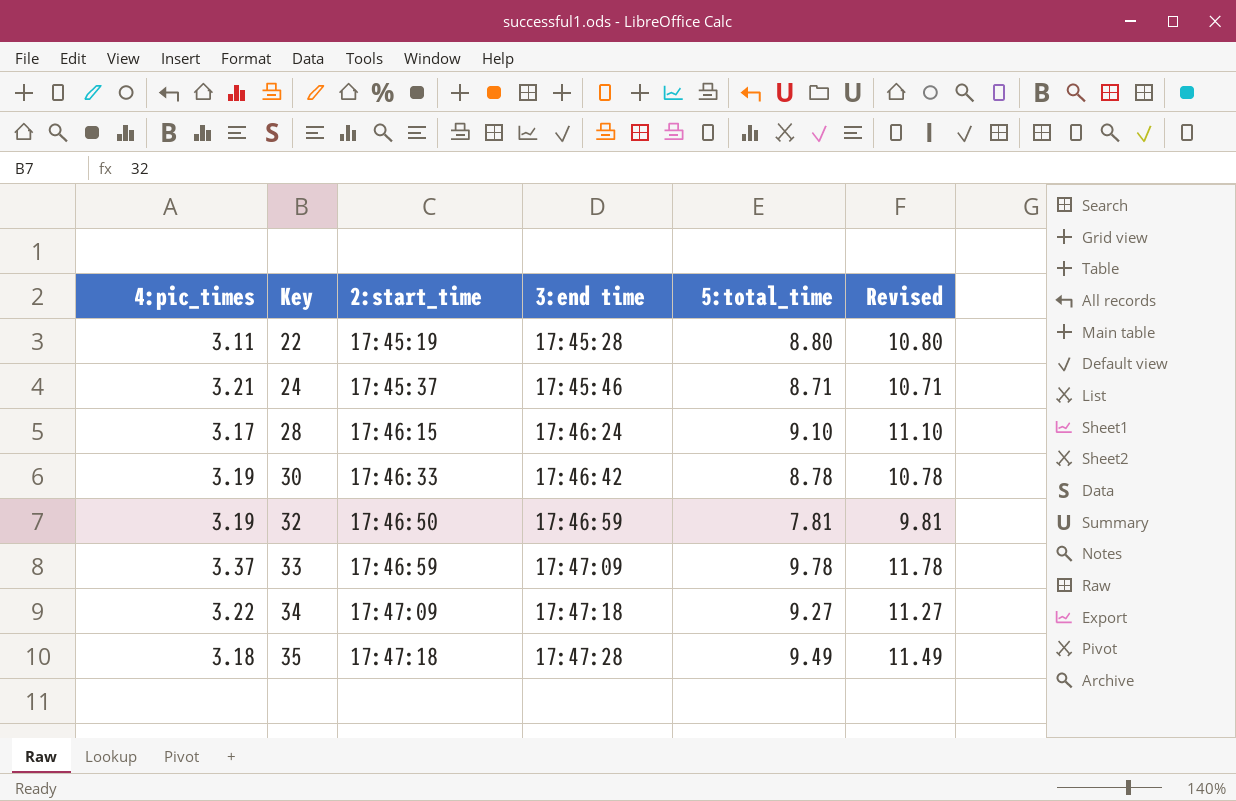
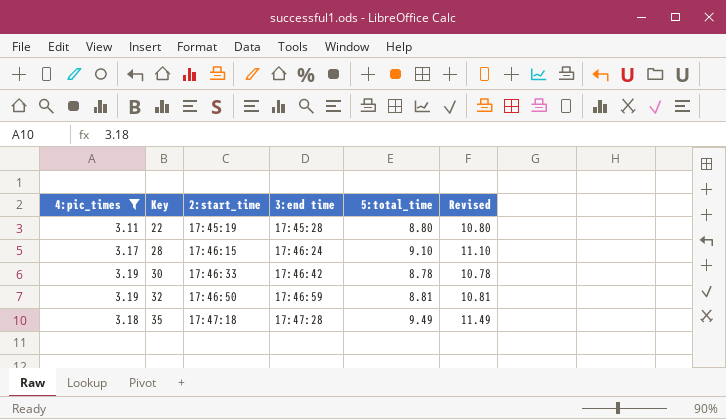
filter: none -> 4:pic_times <= 3.19
32 | 5:total_time: 7.81 -> 8.81
32 | Revised: 9.81 -> 10.81

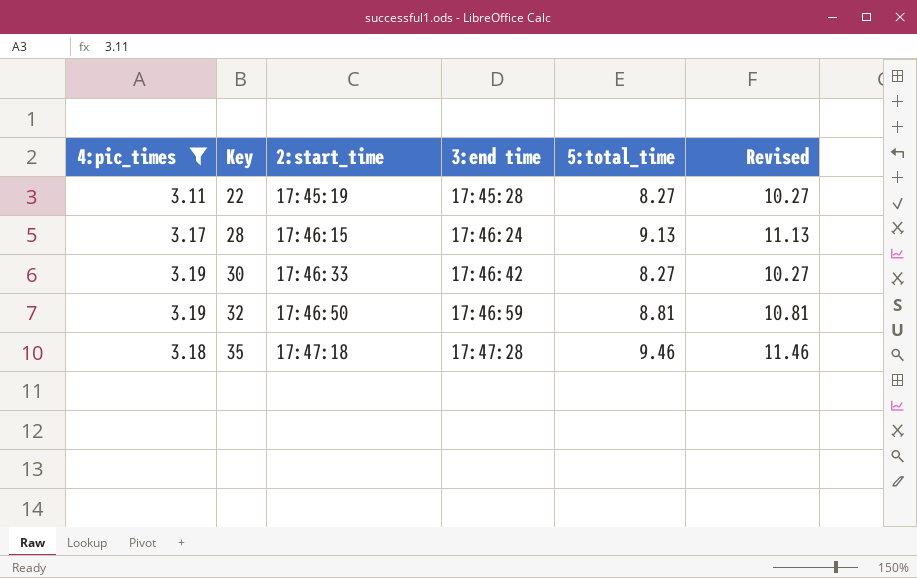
22 | 5:total_time: 8.80 -> 8.27
22 | Revised: 10.80 -> 10.27
28 | 5:total_time: 9.10 -> 9.13
28 | Revised: 11.10 -> 11.13
30 | 5:total_time: 8.78 -> 8.27
30 | Revised: 10.78 -> 10.27
35 | 5:total_time: 9.49 -> 9.46
35 | Revised: 11.49 -> 11.46

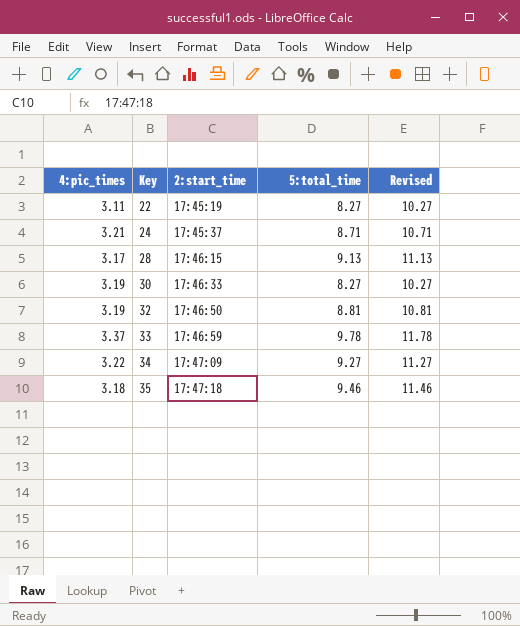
filter: 4:pic_times <= 3.19 -> none
column 3:end time | position: 4 -> none

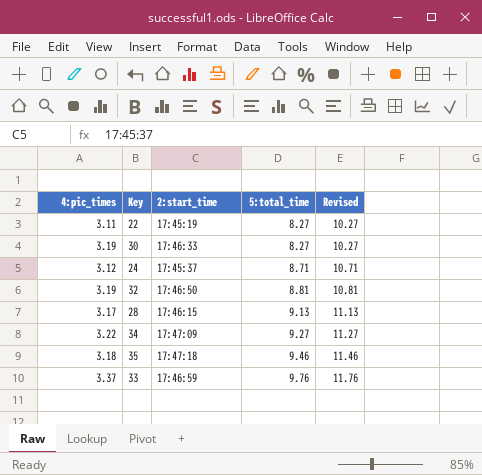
row order: Key ascending -> 5:total_time ascending
24 | 4:pic_times: 3.21 -> 3.12
33 | 5:total_time: 9.78 -> 9.76
33 | Revised: 11.78 -> 11.76

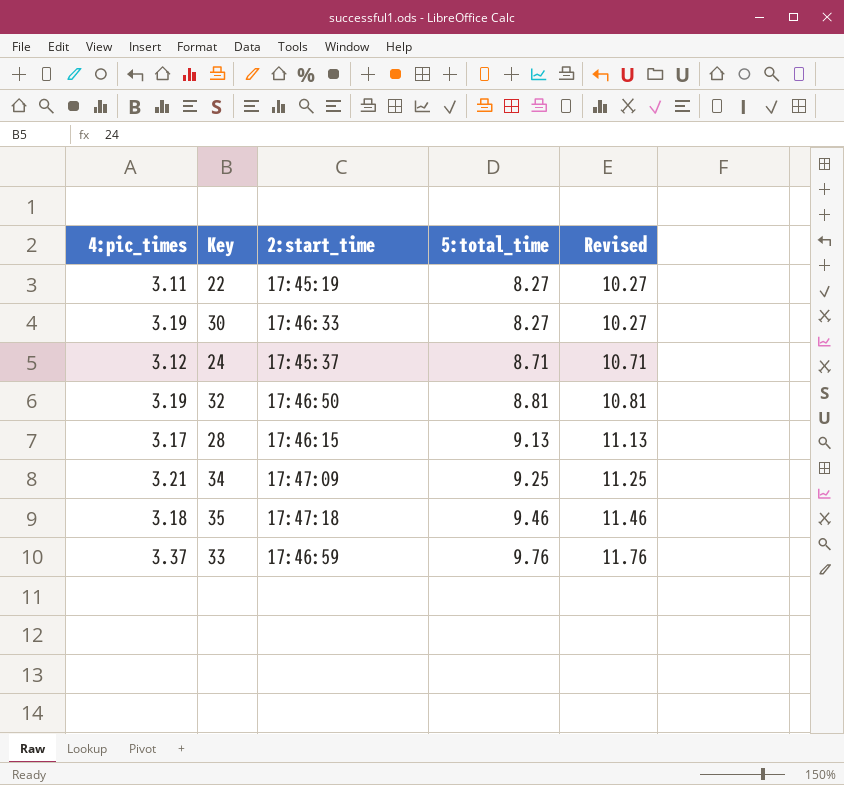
34 | 4:pic_times: 3.22 -> 3.21
34 | 5:total_time: 9.27 -> 9.25
34 | Revised: 11.27 -> 11.25

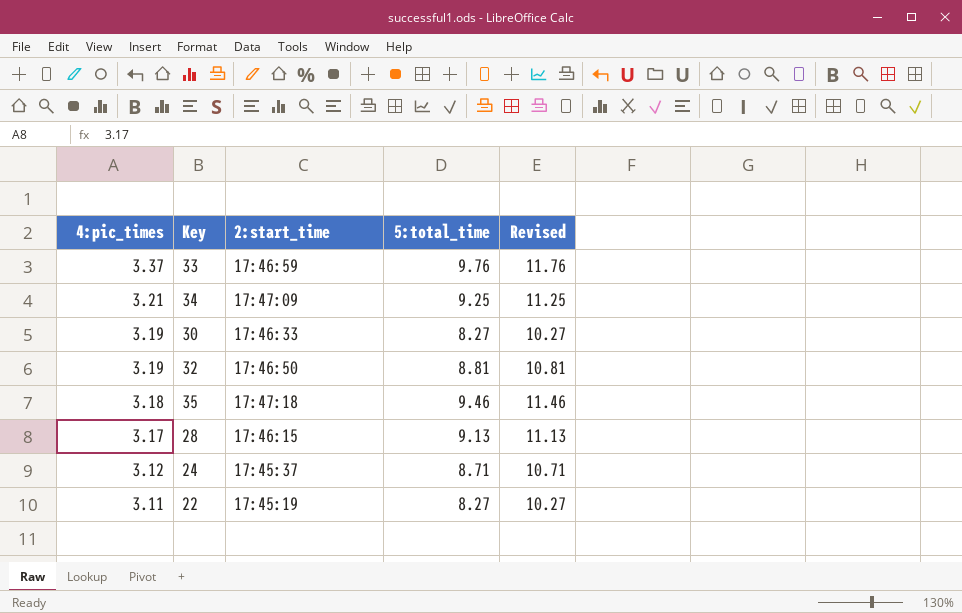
row order: 5:total_time ascending -> 4:pic_times descending

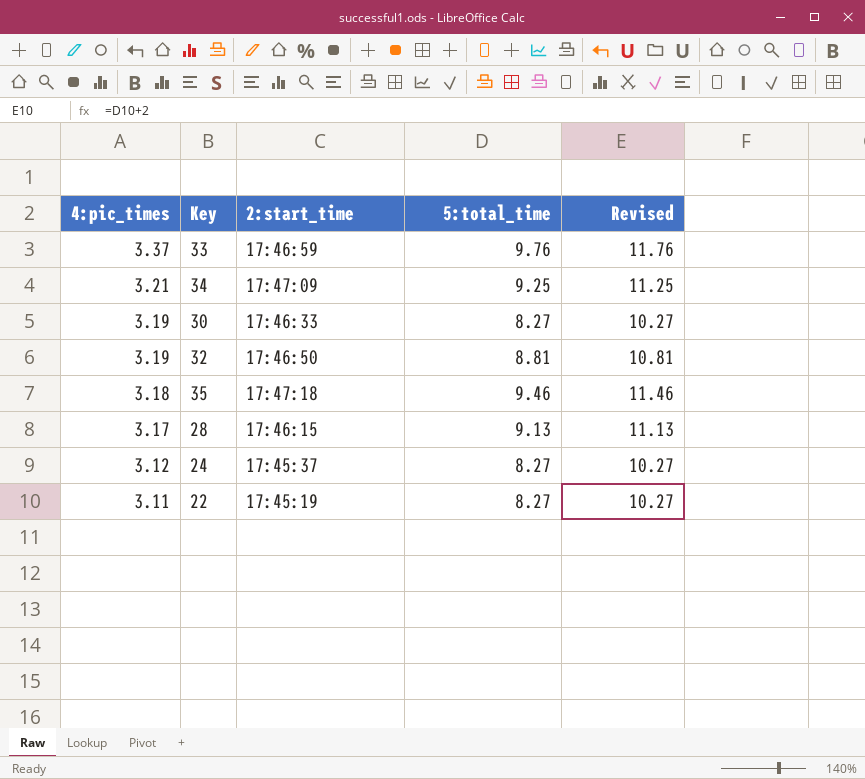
24 | 5:total_time: 8.71 -> 8.27
24 | Revised: 10.71 -> 10.27

